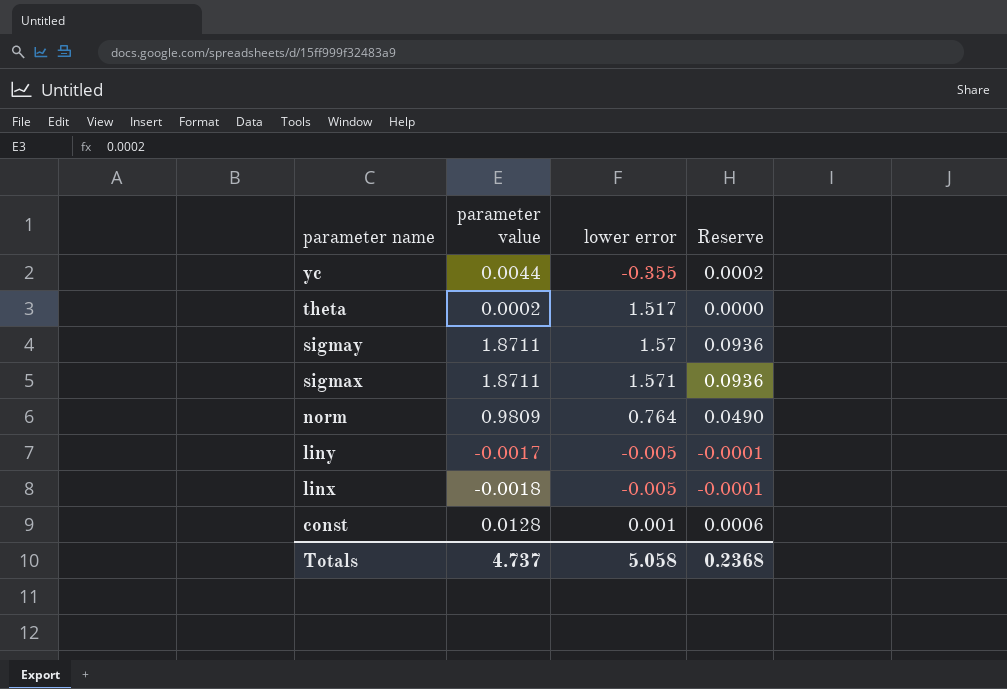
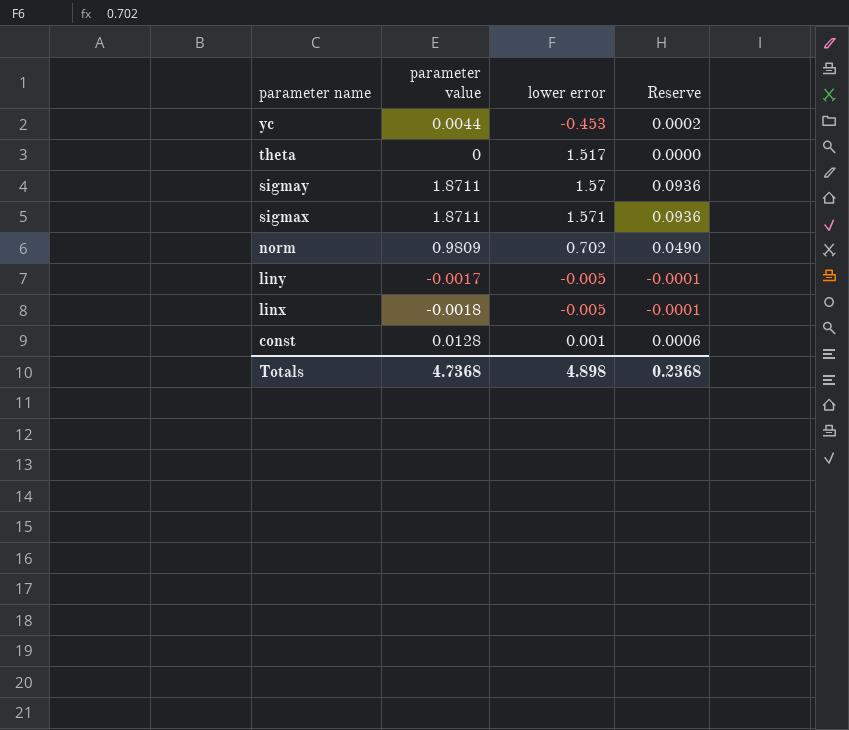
yc | lower error: -0.355 -> -0.453
theta | parameter value: 0.0002 -> 0
norm | lower error: 0.764 -> 0.702
Totals | parameter value: 4.737 -> 4.7368
Totals | lower error: 5.058 -> 4.898

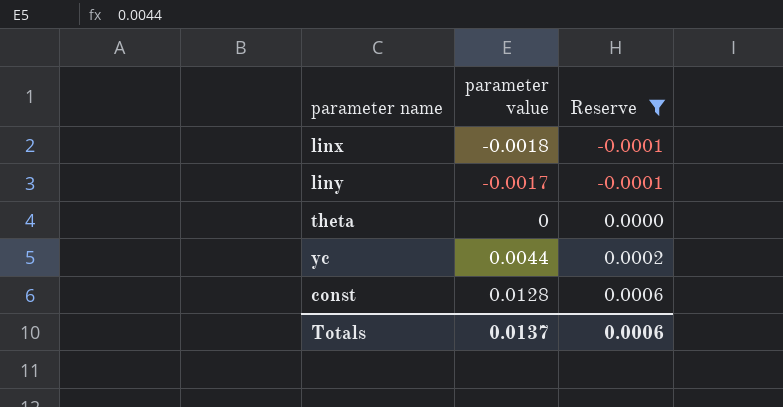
filter: none -> Reserve <= 0.0006
row order: parameter name descending -> parameter value ascending
column lower error | position: 3 -> none
Totals | parameter value: 4.7368 -> 0.0137
Totals | Reserve: 0.2368 -> 0.0006

